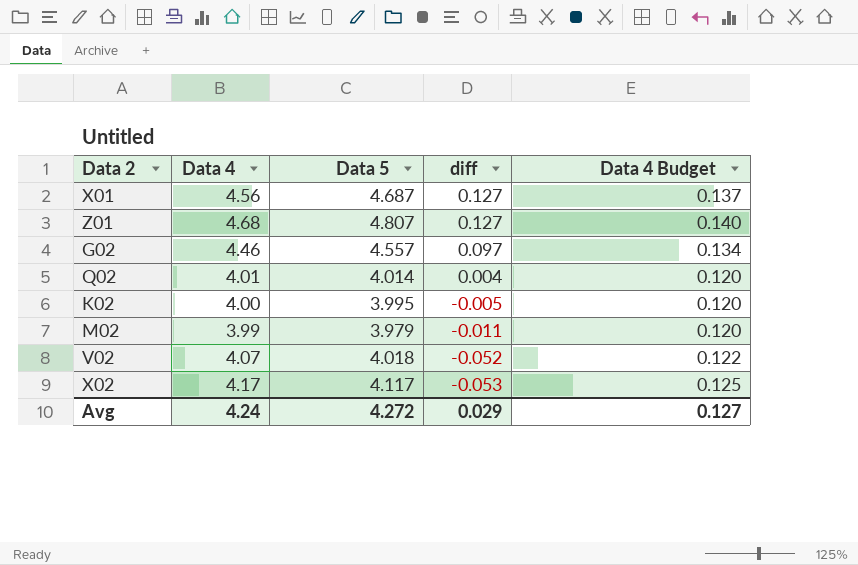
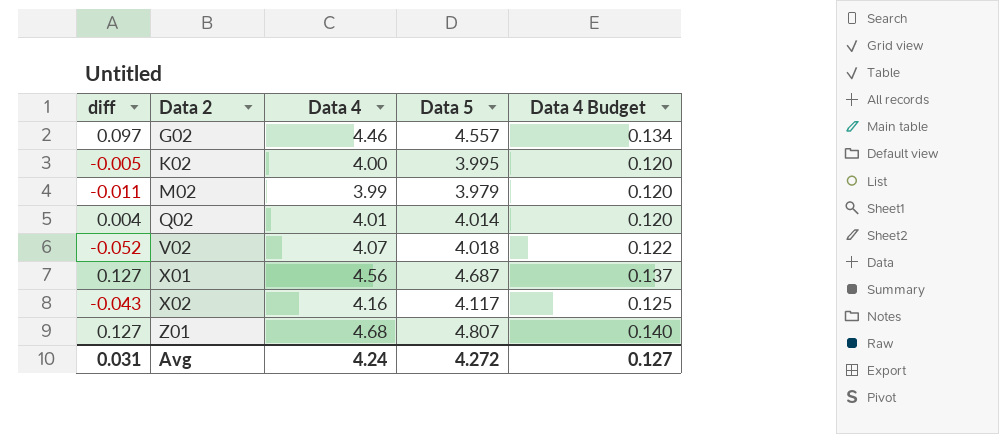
row order: diff descending -> Data 2 ascending
column diff | position: 4 -> 1
X02 | diff: -0.053 -> -0.043
X02 | Data 4: 4.17 -> 4.16
Avg | diff: 0.029 -> 0.031

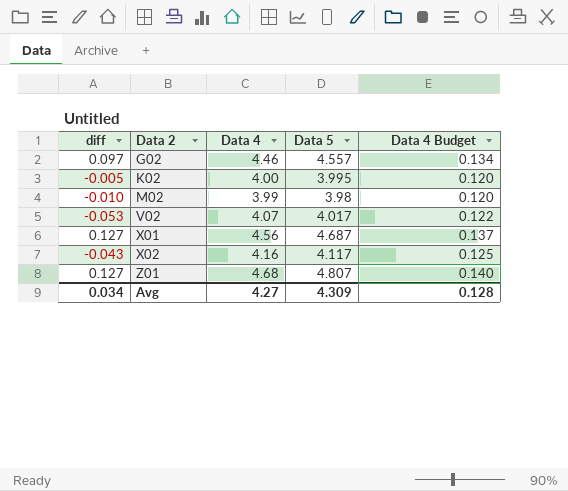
row Q02: 0.004 | 4.01 | 4.014 | 0.120 -> none
M02 | diff: -0.011 -> -0.010
M02 | Data 5: 3.979 -> 3.98
V02 | diff: -0.052 -> -0.053
V02 | Data 5: 4.018 -> 4.017
Avg | diff: 0.031 -> 0.034
Avg | Data 4: 4.24 -> 4.27
Avg | Data 5: 4.272 -> 4.309
Avg | Data 4 Budget: 0.127 -> 0.128

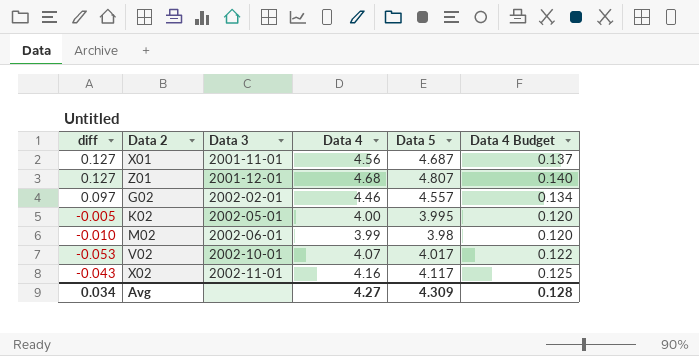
row order: Data 2 ascending -> Data 3 ascending
column Data 3 | position: none -> 3

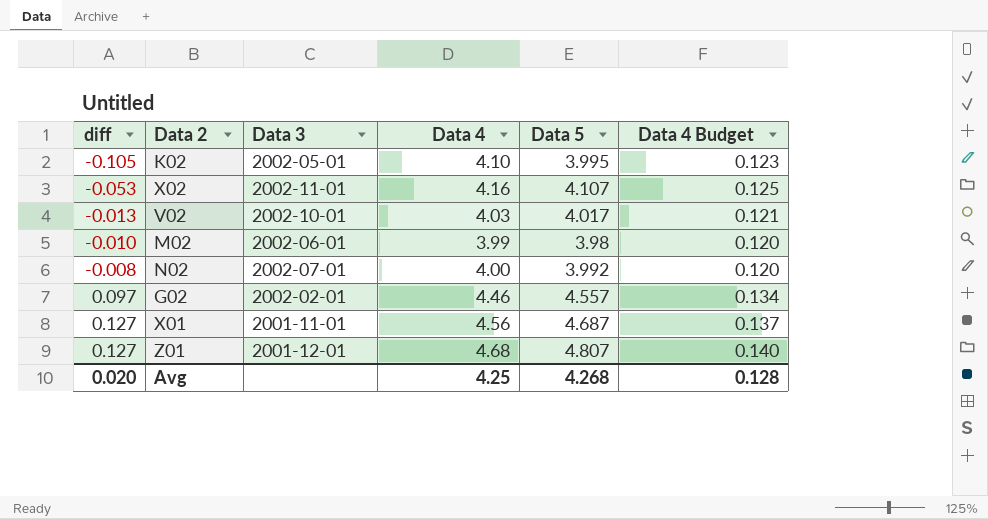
row order: Data 3 ascending -> diff ascending
K02 | diff: -0.005 -> -0.105
K02 | Data 4: 4.00 -> 4.10
K02 | Data 4 Budget: 0.120 -> 0.123
X02 | diff: -0.043 -> -0.053
X02 | Data 5: 4.117 -> 4.107
V02 | diff: -0.053 -> -0.013
V02 | Data 4: 4.07 -> 4.03
V02 | Data 4 Budget: 0.122 -> 0.121
row N02: none -> -0.008 | 2002-07-01 | 4.00 | 3.992 | 0.120
Avg | diff: 0.034 -> 0.020
Avg | Data 4: 4.27 -> 4.25
Avg | Data 5: 4.309 -> 4.268

